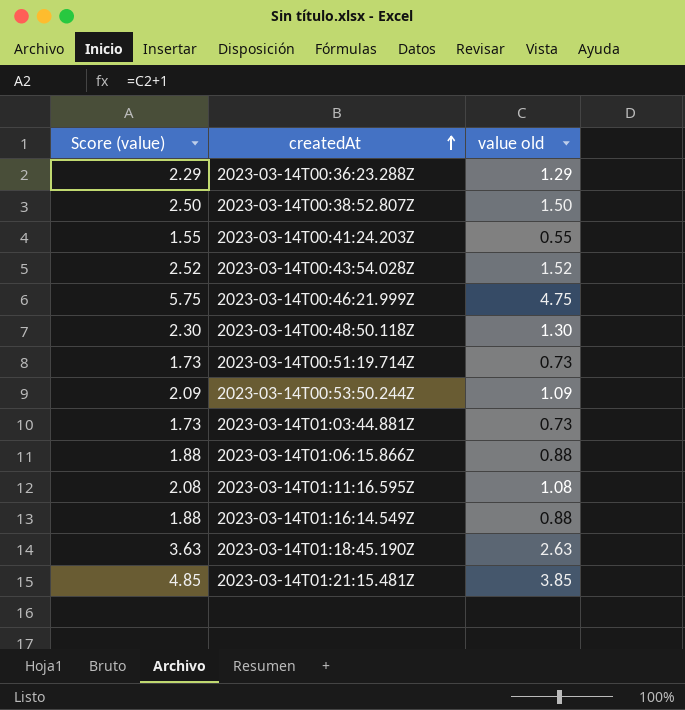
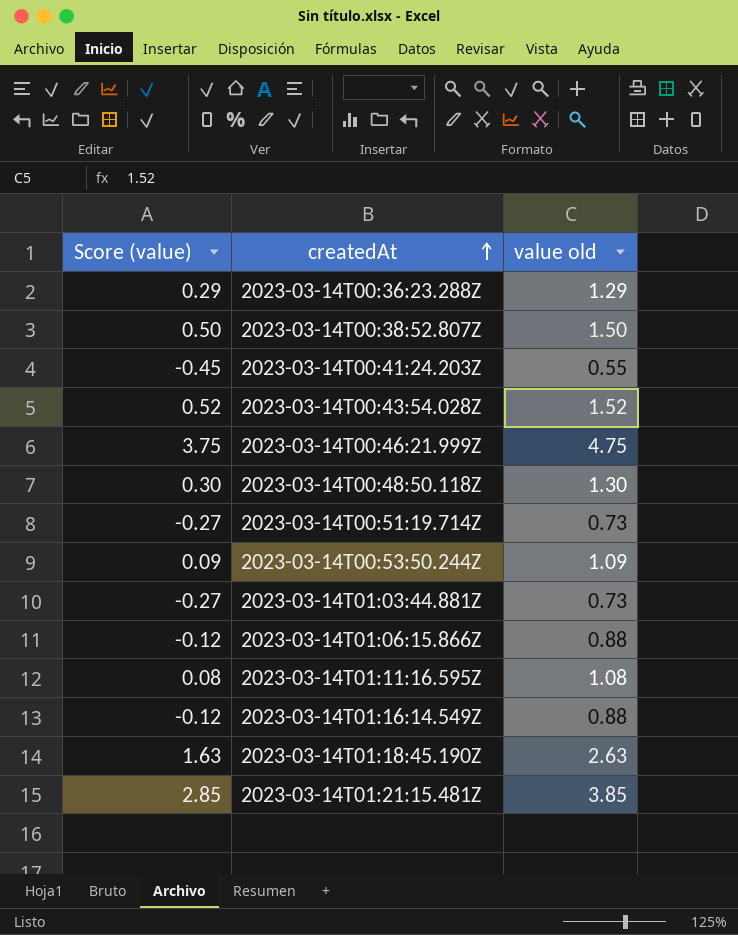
column Score (value) | formula: [value old] + 1 -> [value old] - 1

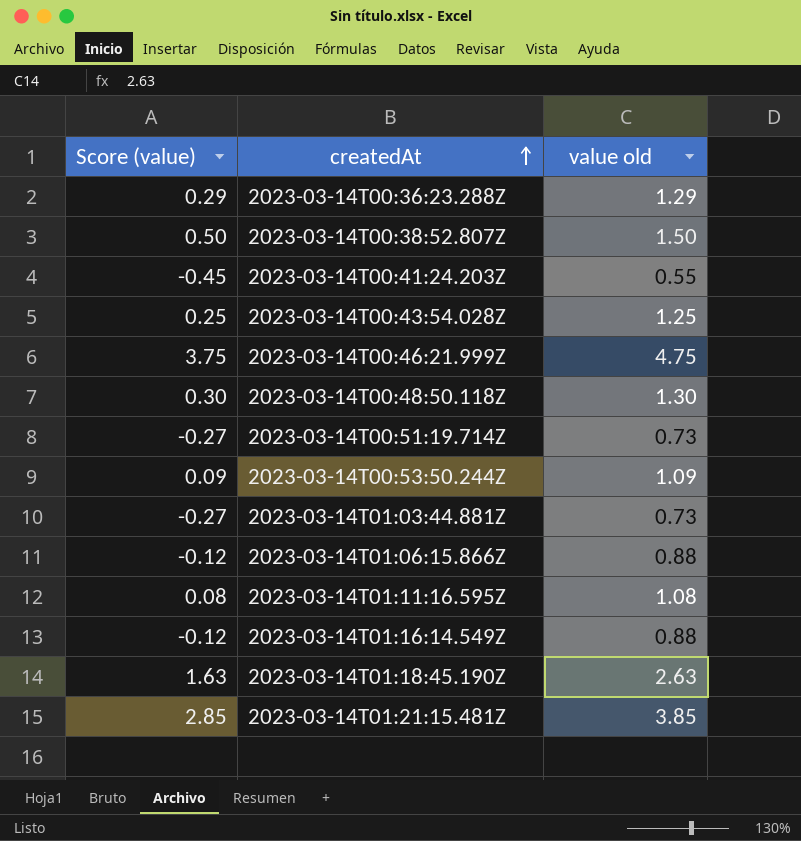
2023-03-14T00:43:54.028Z | Score (value): 0.52 -> 0.25
2023-03-14T00:43:54.028Z | value old: 1.52 -> 1.25

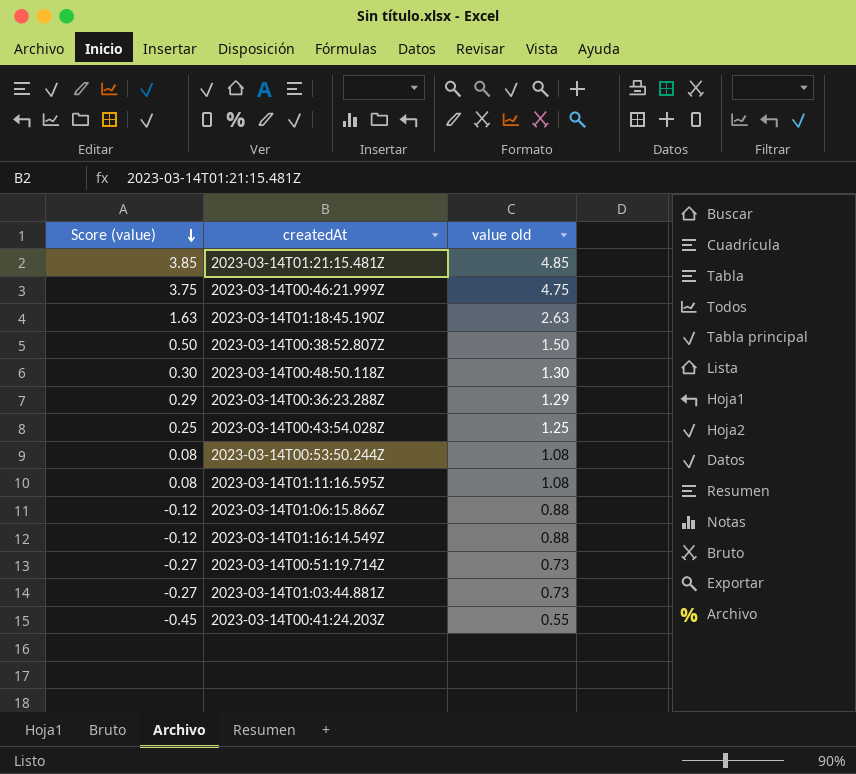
row order: createdAt ascending -> Score (value) descending
2023-03-14T01:21:15.481Z | Score (value): 2.85 -> 3.85
2023-03-14T01:21:15.481Z | value old: 3.85 -> 4.85
2023-03-14T00:53:50.244Z | Score (value): 0.09 -> 0.08
2023-03-14T00:53:50.244Z | value old: 1.09 -> 1.08

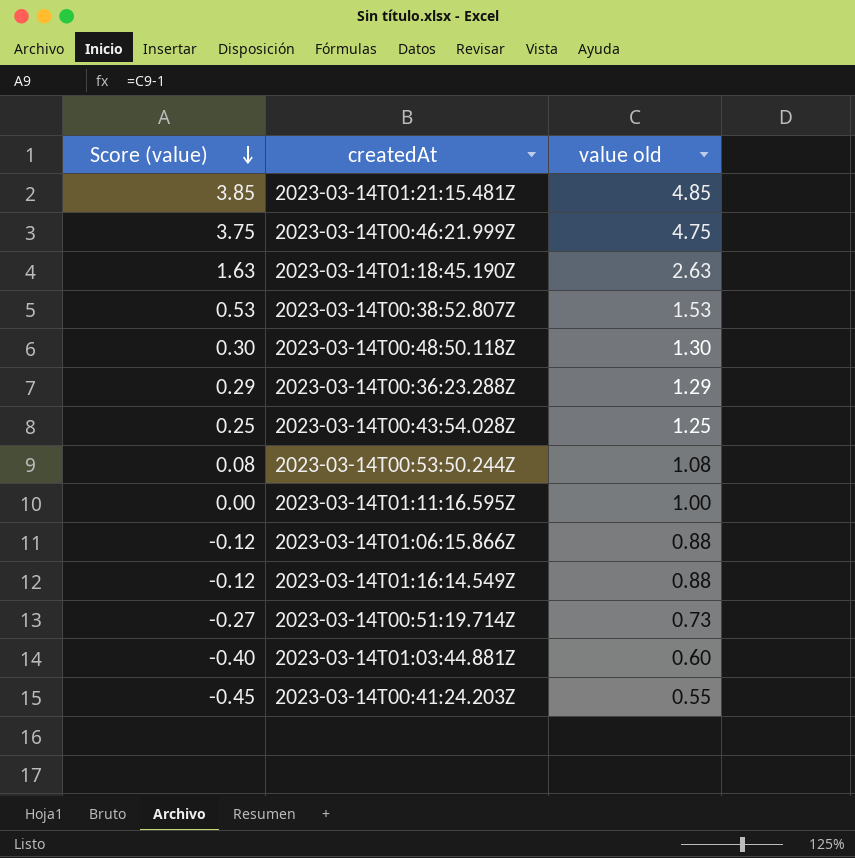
2023-03-14T00:38:52.807Z | Score (value): 0.50 -> 0.53
2023-03-14T00:38:52.807Z | value old: 1.50 -> 1.53
2023-03-14T01:11:16.595Z | Score (value): 0.08 -> 0.00
2023-03-14T01:11:16.595Z | value old: 1.08 -> 1.00
2023-03-14T01:03:44.881Z | Score (value): -0.27 -> -0.40
2023-03-14T01:03:44.881Z | value old: 0.73 -> 0.60

